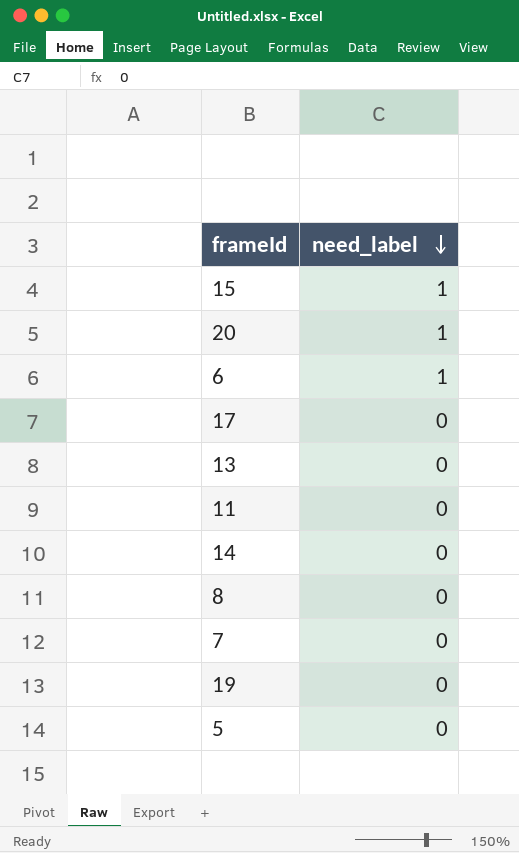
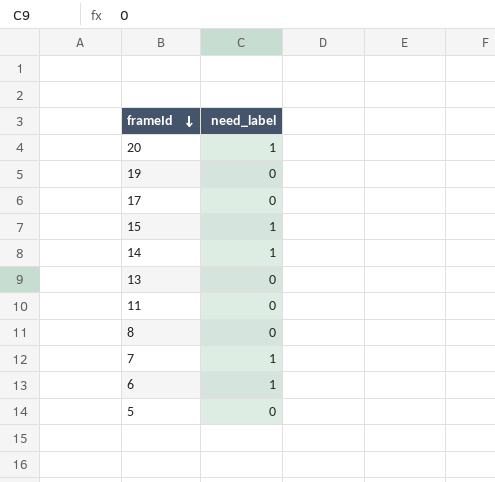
row order: need_label descending -> frameId descending
14 | need_label: 0 -> 1
7 | need_label: 0 -> 1

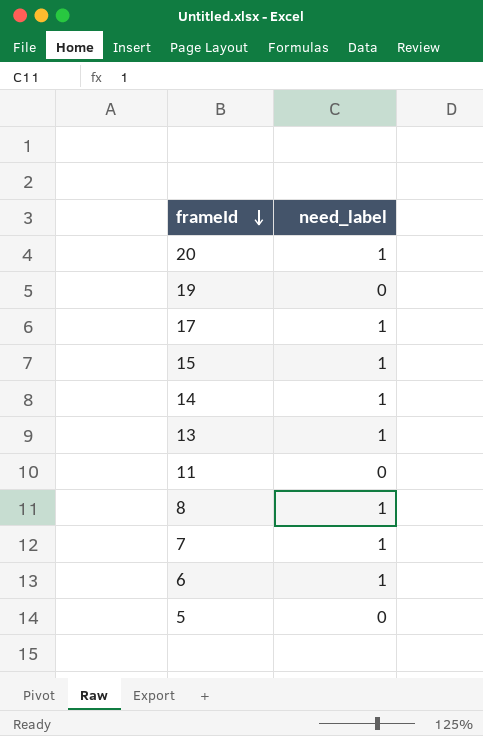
17 | need_label: 0 -> 1
13 | need_label: 0 -> 1
8 | need_label: 0 -> 1

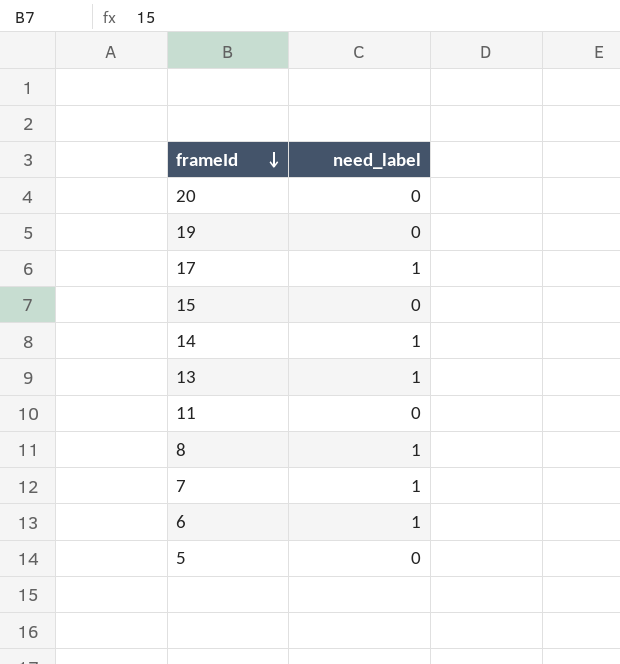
20 | need_label: 1 -> 0
15 | need_label: 1 -> 0

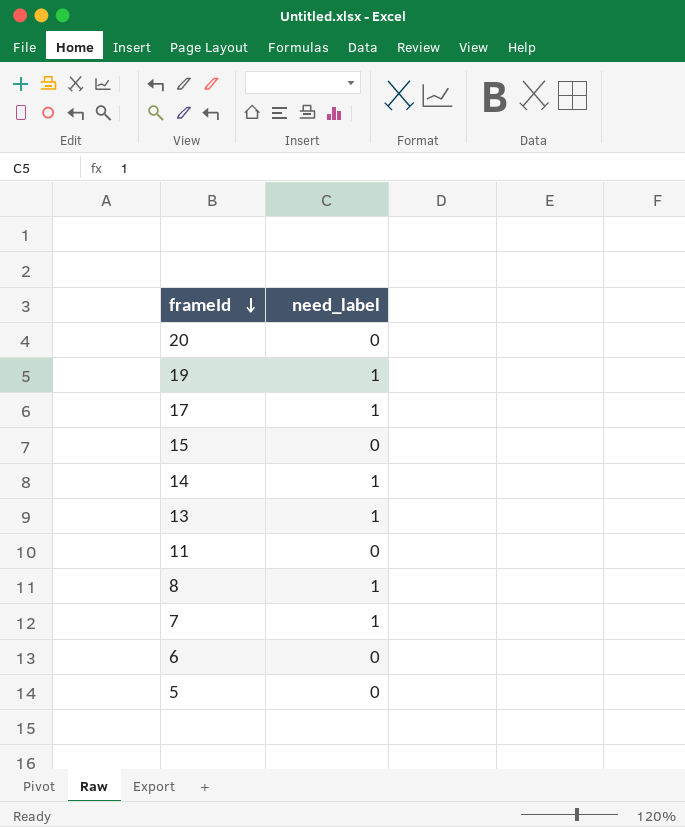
19 | need_label: 0 -> 1
6 | need_label: 1 -> 0

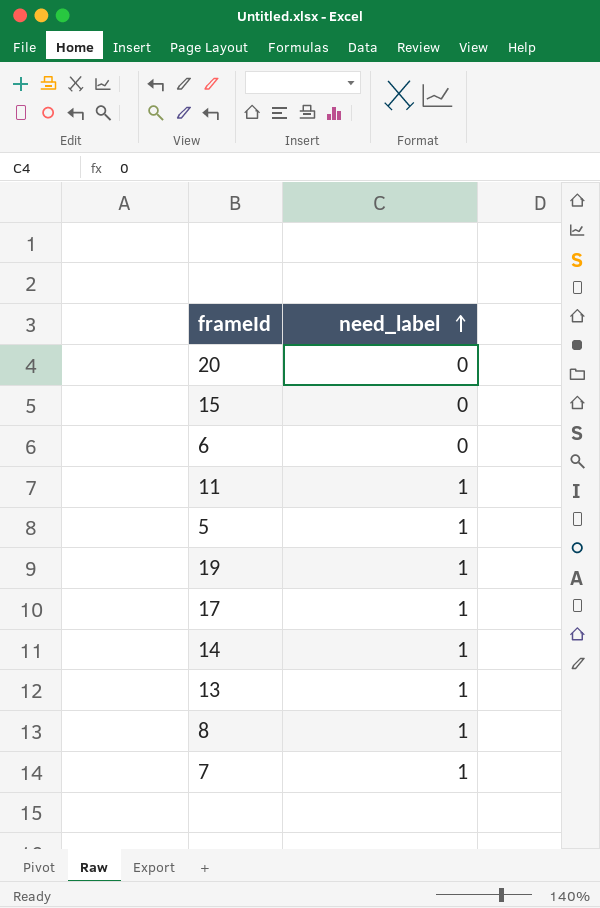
row order: frameId descending -> need_label ascending
11 | need_label: 0 -> 1
5 | need_label: 0 -> 1

